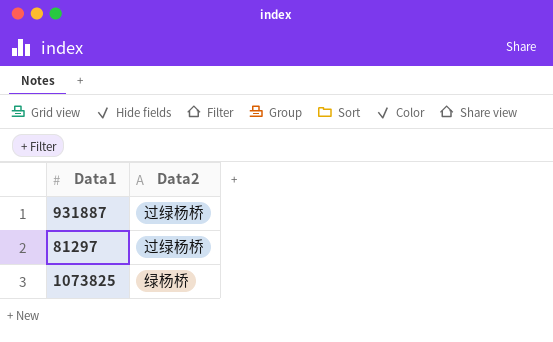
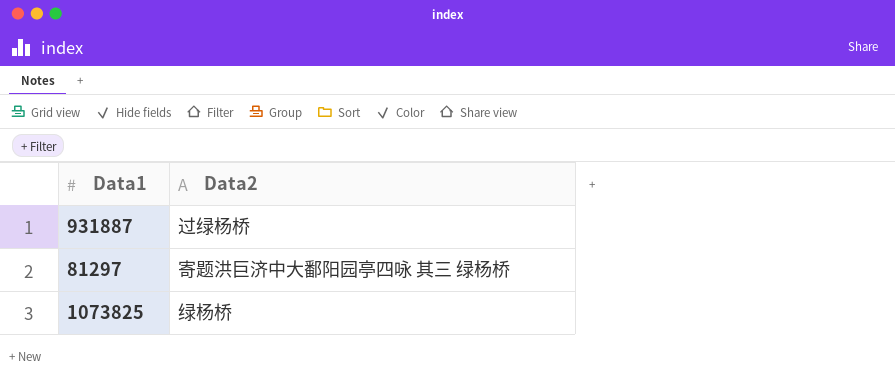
81297 | Data2: 过绿杨桥 -> 寄题洪巨济中大鄱阳园亭四咏 其三 绿杨桥

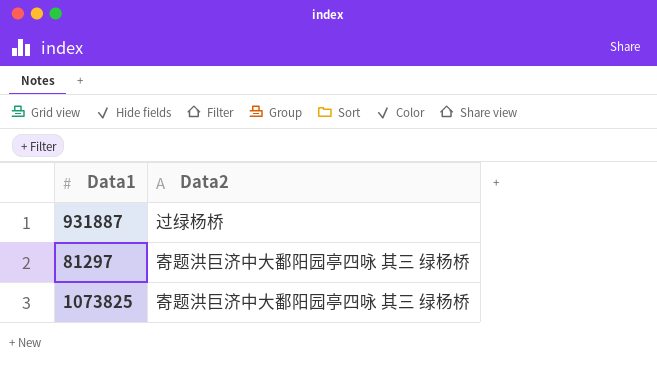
1073825 | Data2: 绿杨桥 -> 寄题洪巨济中大鄱阳园亭四咏 其三 绿杨桥

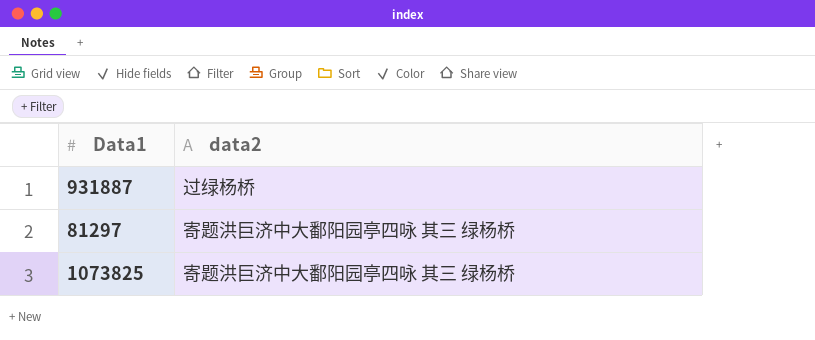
column name: Data2 -> data2

